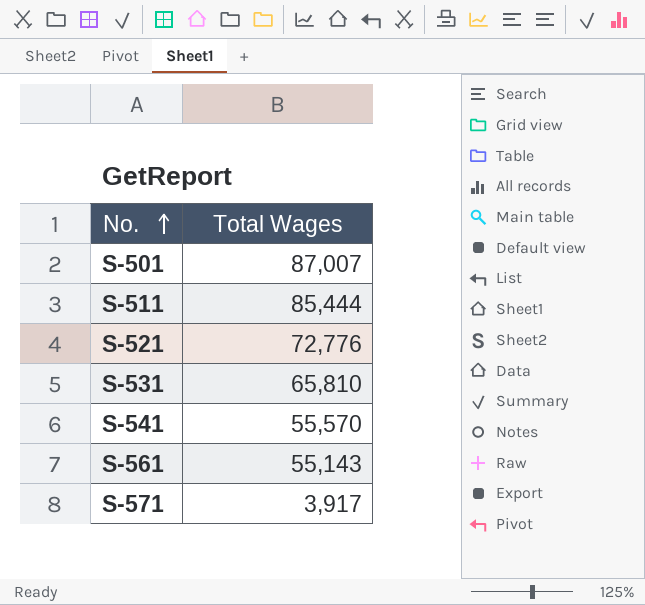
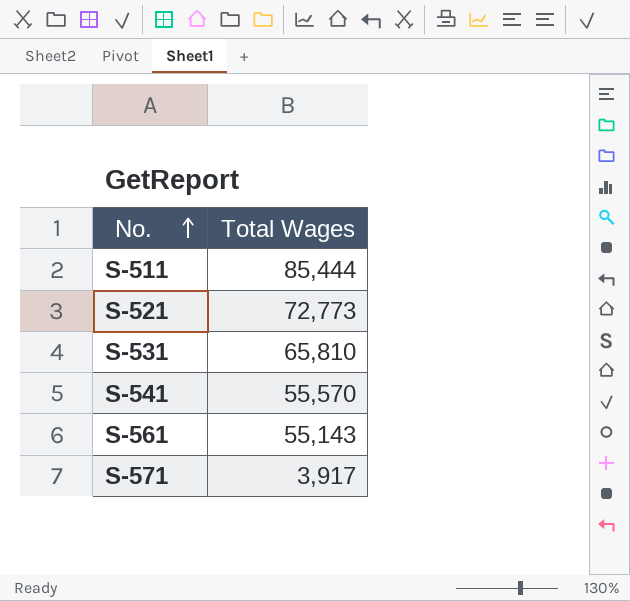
row S-501: 87,007 -> none
S-521 | Total Wages: 72,776 -> 72,773

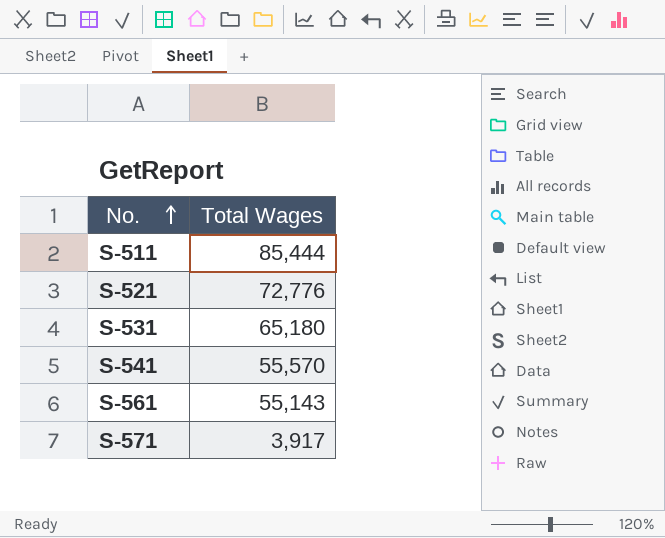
S-521 | Total Wages: 72,773 -> 72,776
S-531 | Total Wages: 65,810 -> 65,180

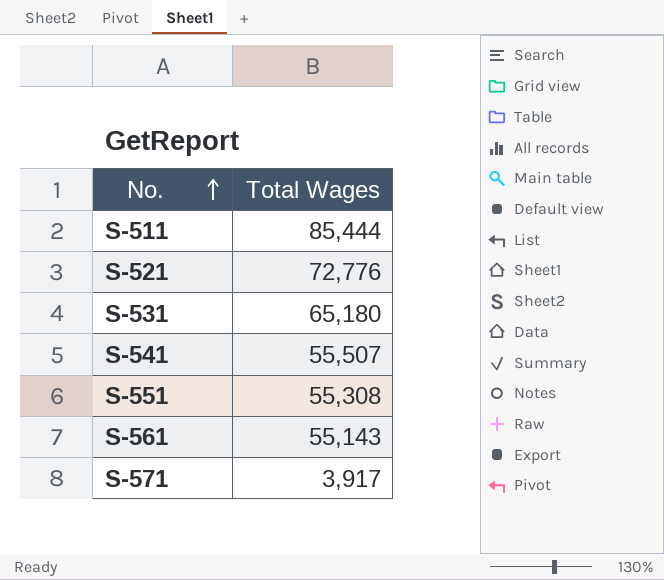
S-541 | Total Wages: 55,570 -> 55,507
row S-551: none -> 55,308

